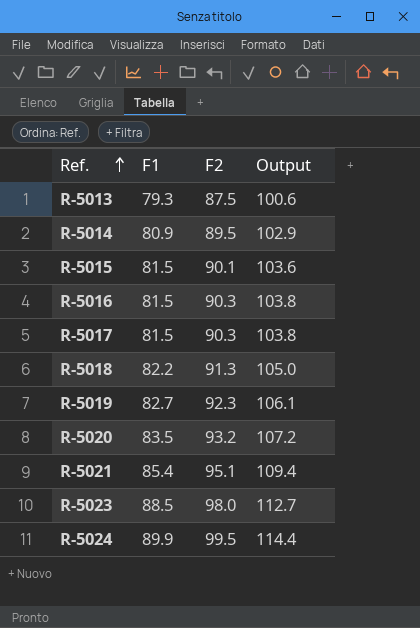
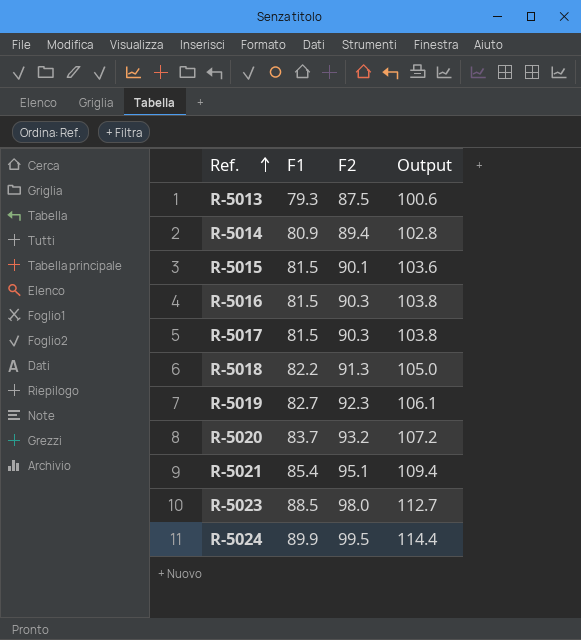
R-5014 | F2: 89.5 -> 89.4
R-5014 | Output: 102.9 -> 102.8
R-5020 | F1: 83.5 -> 83.7

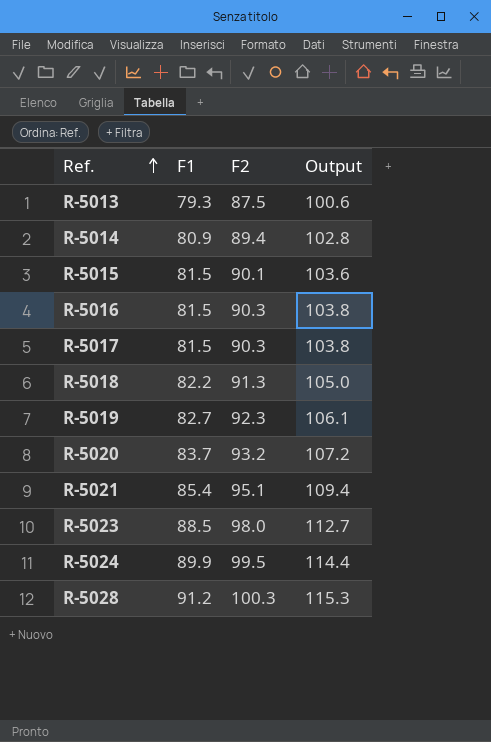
row R-5028: none -> 91.2 | 100.3 | 115.3

